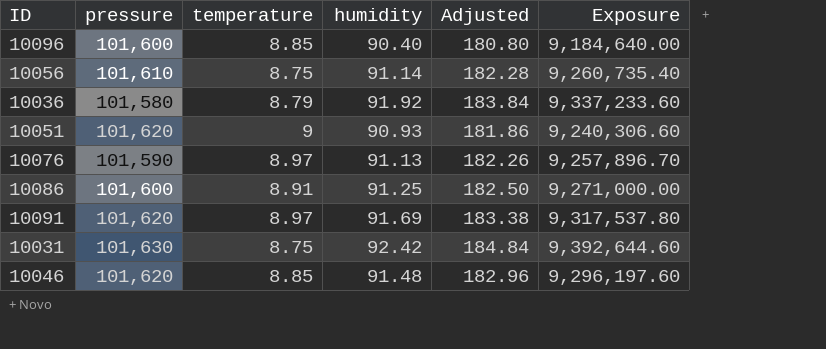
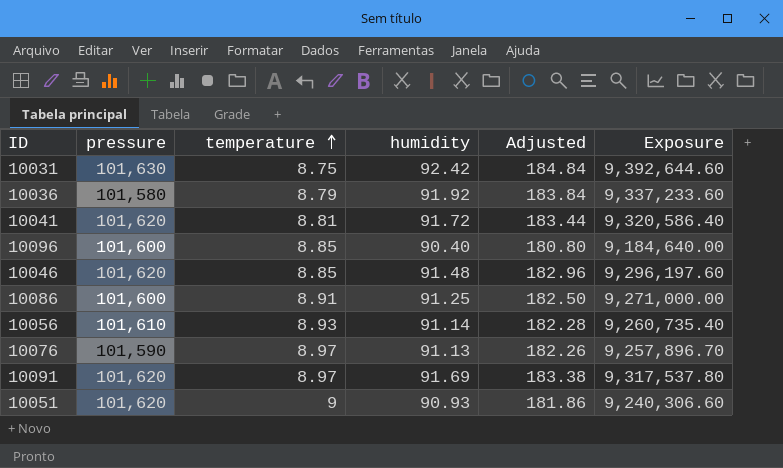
row order: none -> temperature ascending
row 10041: none -> 101,620 | 8.81 | 91.72 | 183.44 | 9,320,586.40
10056 | temperature: 8.75 -> 8.93

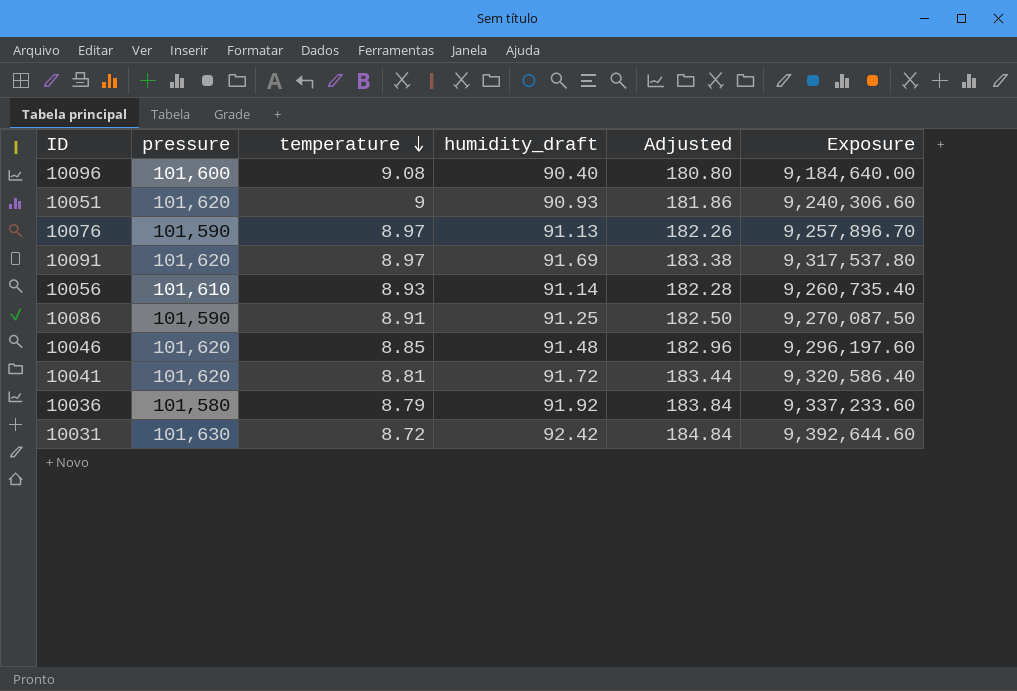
row order: temperature ascending -> temperature descending
column name: humidity -> humidity_draft
10096 | temperature: 8.85 -> 9.08
10086 | pressure: 101,600 -> 101,590
10086 | Exposure: 9,271,000.00 -> 9,270,087.50
10031 | temperature: 8.75 -> 8.72

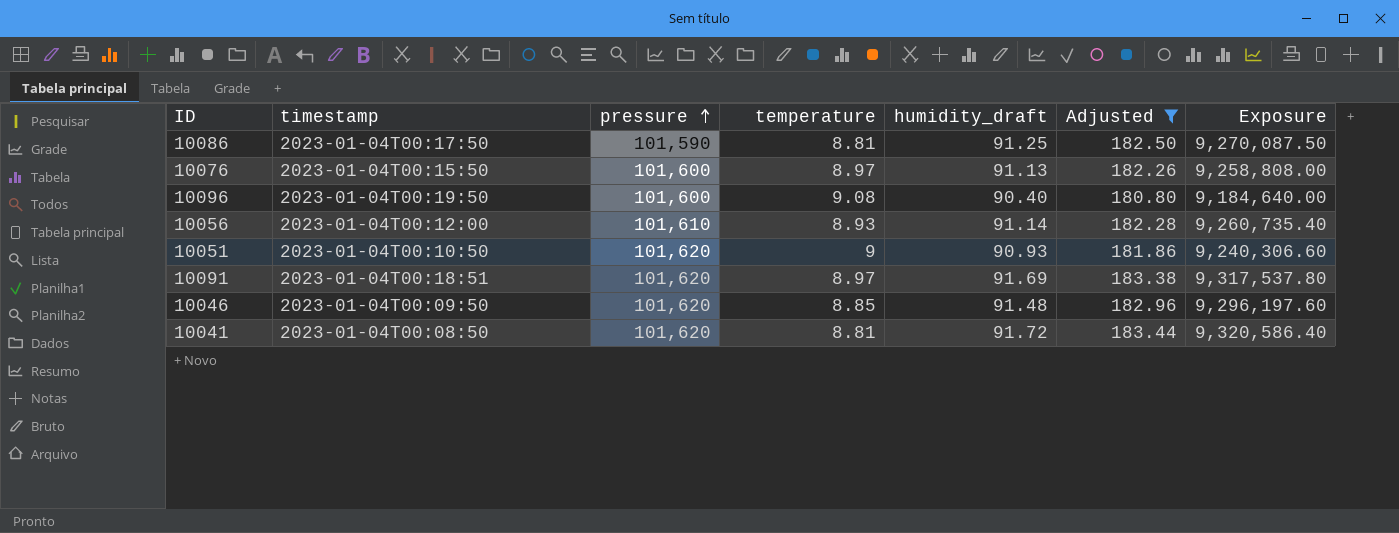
filter: none -> Adjusted <= 183.44
row order: temperature descending -> pressure ascending
column timestamp | position: none -> 2
10086 | temperature: 8.91 -> 8.81
10076 | pressure: 101,590 -> 101,600
10076 | Exposure: 9,257,896.70 -> 9,258,808.00

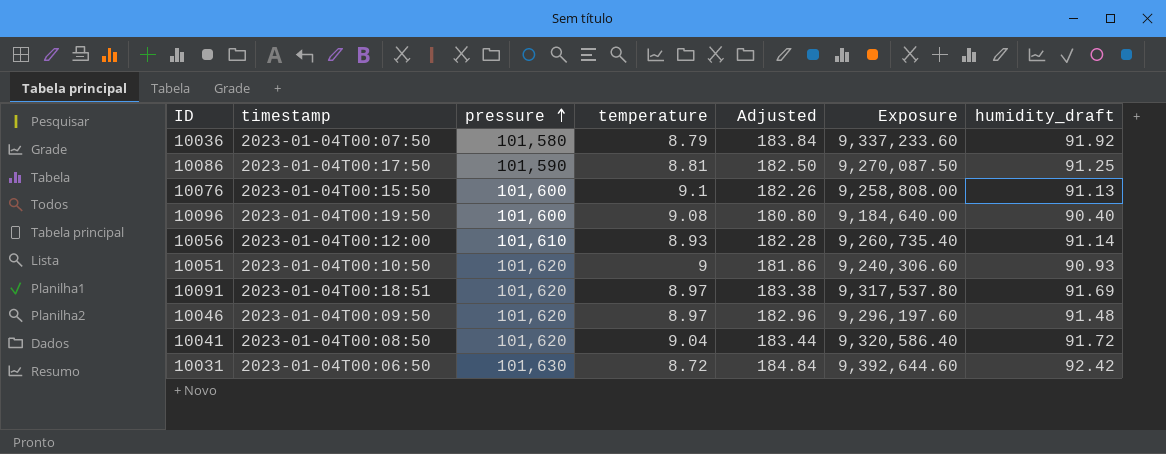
filter: Adjusted <= 183.44 -> none
column humidity_draft | position: 5 -> 7
10076 | temperature: 8.97 -> 9.1
10046 | temperature: 8.85 -> 8.97
10041 | temperature: 8.81 -> 9.04

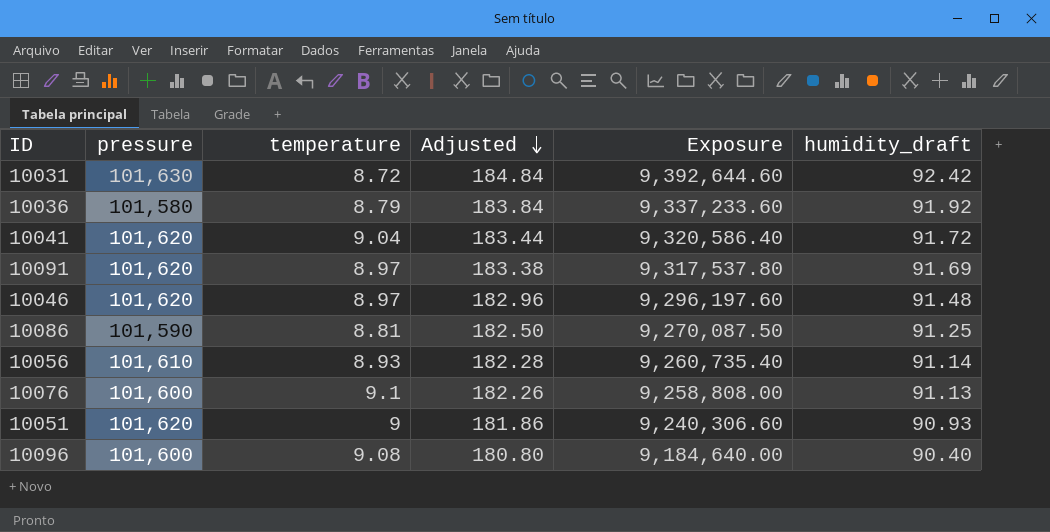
row order: pressure ascending -> Adjusted descending
column timestamp | position: 2 -> none

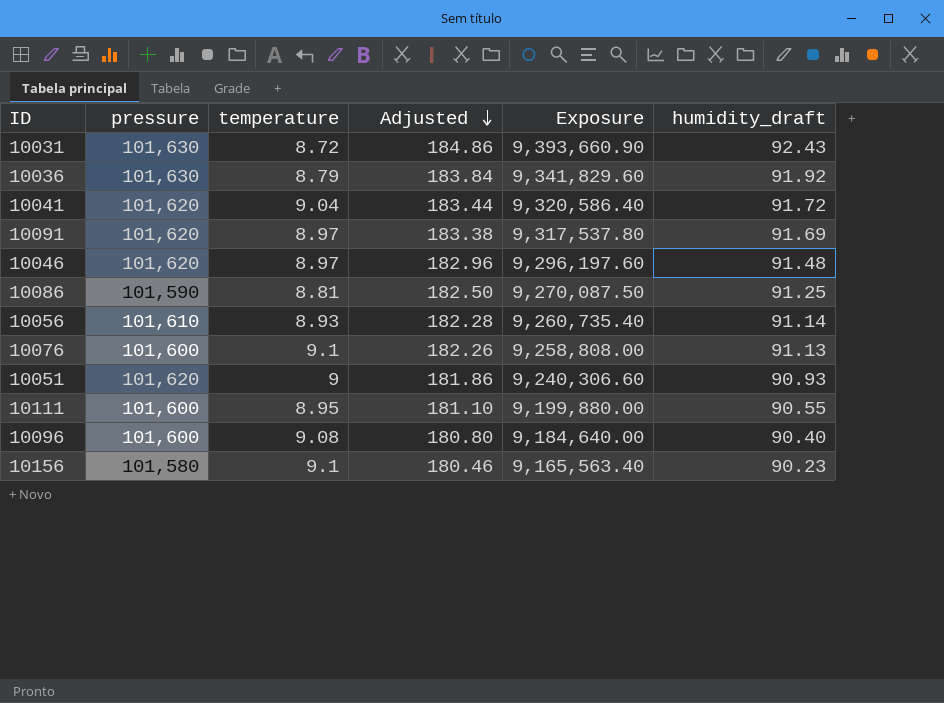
10031 | Adjusted: 184.84 -> 184.86
10031 | Exposure: 9,392,644.60 -> 9,393,660.90
10031 | humidity_draft: 92.42 -> 92.43
10036 | pressure: 101,580 -> 101,630
10036 | Exposure: 9,337,233.60 -> 9,341,829.60
row 10111: none -> 101,600 | 8.95 | 181.10 | 9,199,880.00 | 90.55
row 10156: none -> 101,580 | 9.1 | 180.46 | 9,165,563.40 | 90.23

